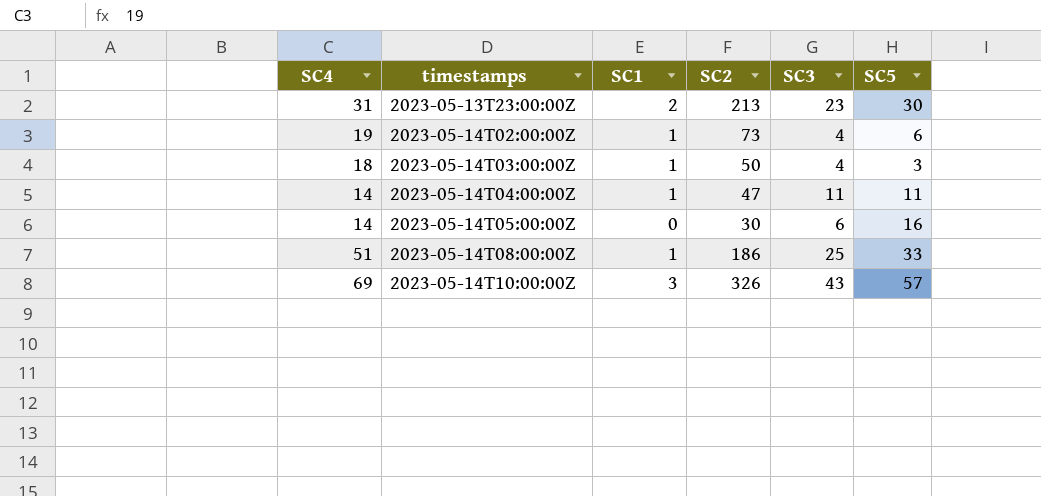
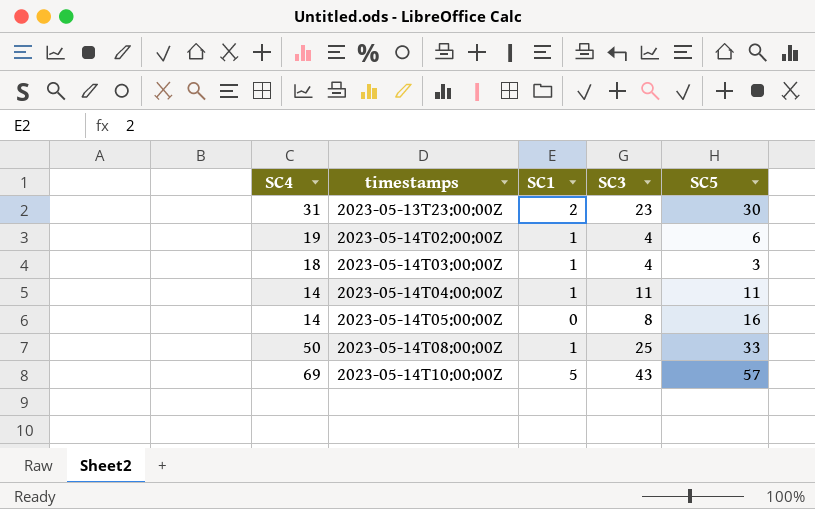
column SC2 | position: 4 -> none
2023-05-14T05:00:00Z | SC3: 6 -> 8
2023-05-14T08:00:00Z | SC4: 51 -> 50
2023-05-14T10:00:00Z | SC1: 3 -> 5

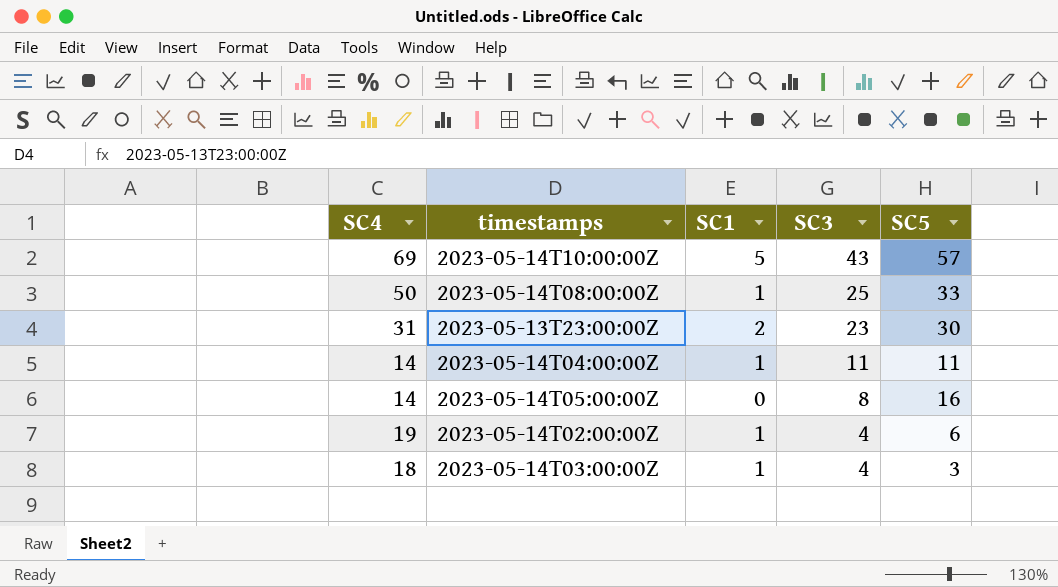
row order: timestamps ascending -> SC3 descending

